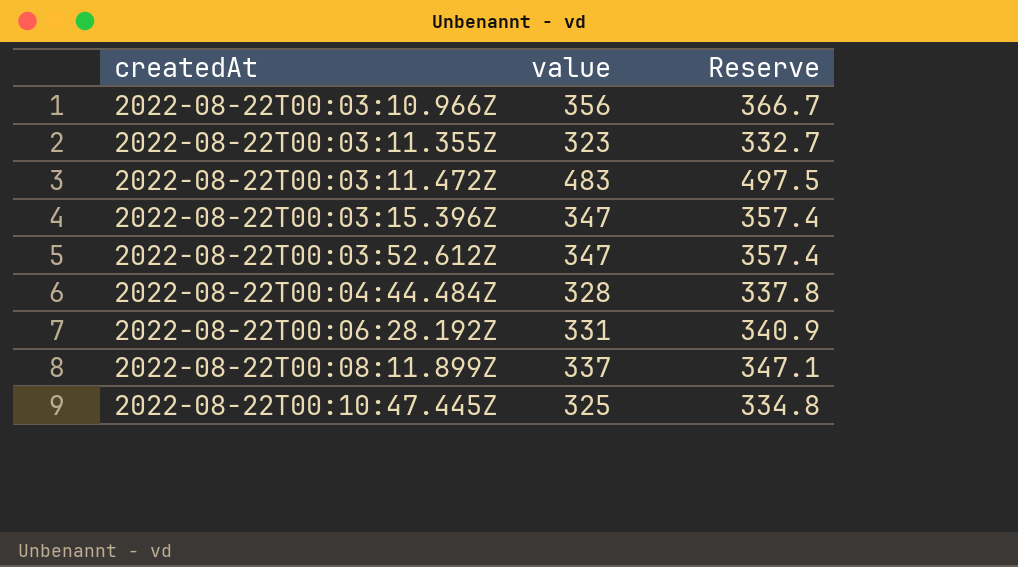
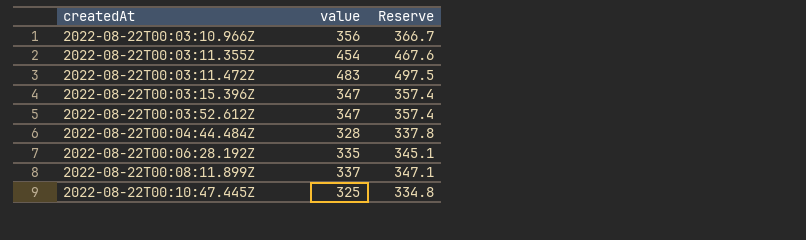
2022-08-22T00:03:11.355Z | value: 323 -> 454
2022-08-22T00:03:11.355Z | Reserve: 332.7 -> 467.6
2022-08-22T00:06:28.192Z | value: 331 -> 335
2022-08-22T00:06:28.192Z | Reserve: 340.9 -> 345.1

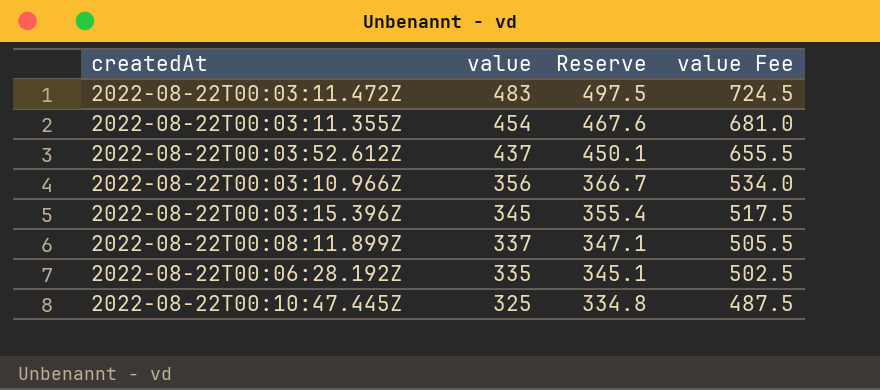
row order: createdAt ascending -> value descending
column value Fee | formula: none -> [value] * 1.5
row 2022-08-22T00:04:44.484Z: 328 | 337.8 -> none
2022-08-22T00:03:52.612Z | value: 347 -> 437
2022-08-22T00:03:52.612Z | Reserve: 357.4 -> 450.1
2022-08-22T00:03:15.396Z | value: 347 -> 345
2022-08-22T00:03:15.396Z | Reserve: 357.4 -> 355.4

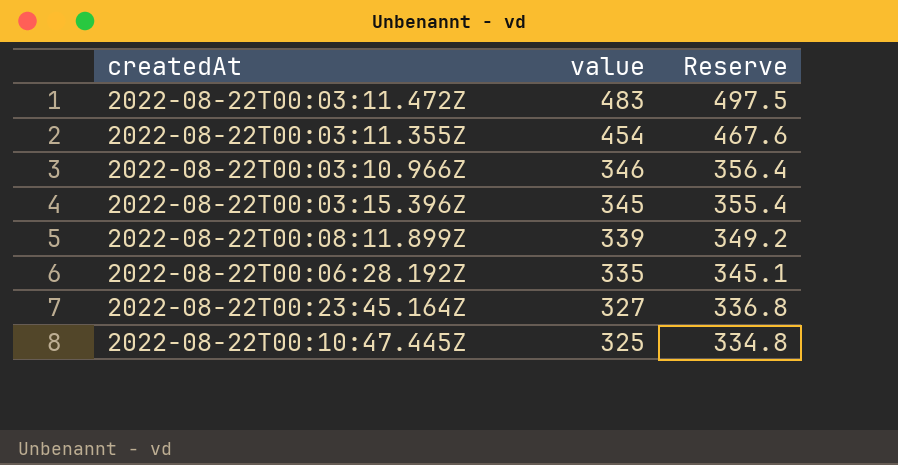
column value Fee | formula: [value] * 1.5 -> none
row 2022-08-22T00:03:52.612Z: 437 | 450.1 | 655.5 -> none
2022-08-22T00:03:10.966Z | value: 356 -> 346
2022-08-22T00:03:10.966Z | Reserve: 366.7 -> 356.4
2022-08-22T00:08:11.899Z | value: 337 -> 339
2022-08-22T00:08:11.899Z | Reserve: 347.1 -> 349.2
row 2022-08-22T00:23:45.164Z: none -> 327 | 336.8

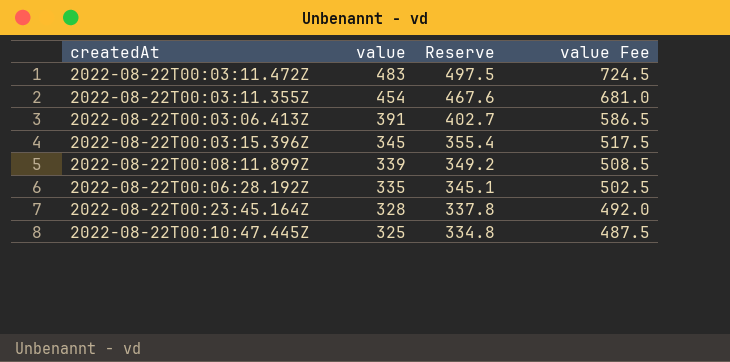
column value Fee | formula: none -> [value] * 1.5
row 2022-08-22T00:03:10.966Z: 346 | 356.4 -> none
row 2022-08-22T00:03:06.413Z: none -> 391 | 402.7 | 586.5
2022-08-22T00:23:45.164Z | value: 327 -> 328
2022-08-22T00:23:45.164Z | Reserve: 336.8 -> 337.8

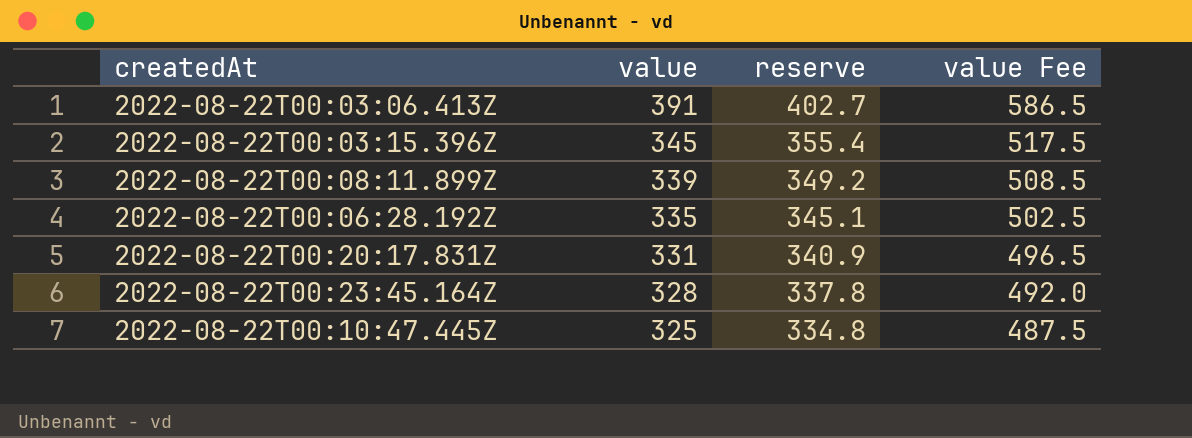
column name: Reserve -> reserve
row 2022-08-22T00:03:11.472Z: 483 | 497.5 | 724.5 -> none
row 2022-08-22T00:03:11.355Z: 454 | 467.6 | 681.0 -> none
row 2022-08-22T00:20:17.831Z: none -> 331 | 340.9 | 496.5

